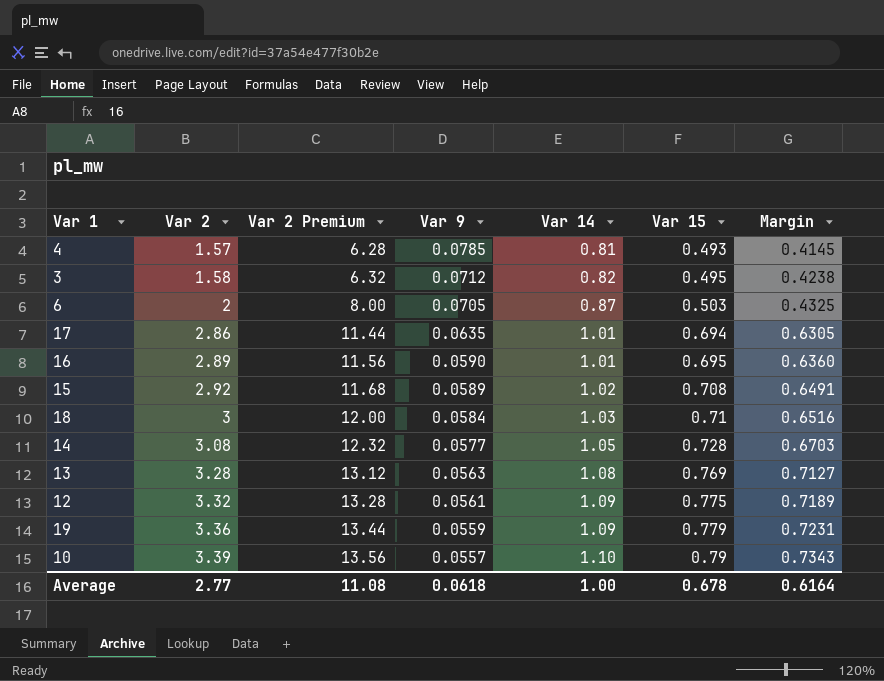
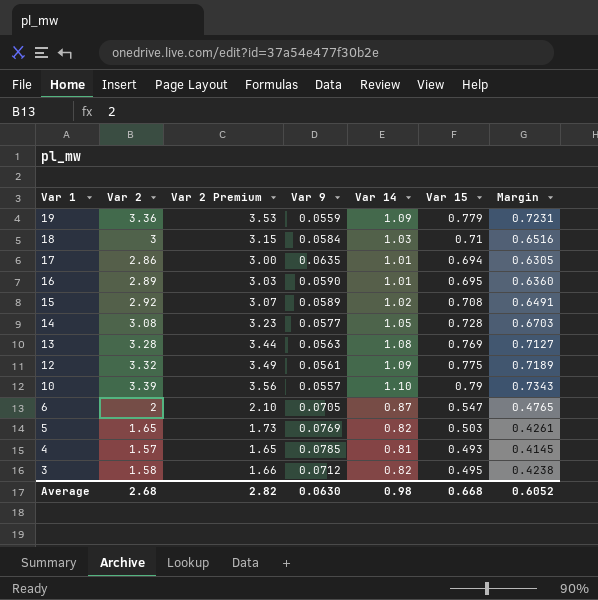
row order: Var 2 ascending -> Var 1 descending
column Var 2 Premium | formula: [Var 2] * 4 -> [Var 2] * 1.05
6 | Var 15: 0.503 -> 0.547
6 | Margin: 0.4325 -> 0.4765
row 5: none -> 1.65 | 1.73 | 0.0769 | 0.82 | 0.503 | 0.4261
Average | Var 2: 2.77 -> 2.68
Average | Var 2 Premium: 11.08 -> 2.82
Average | Var 9: 0.0618 -> 0.0630
Average | Var 14: 1.00 -> 0.98
Average | Var 15: 0.678 -> 0.668
Average | Margin: 0.6164 -> 0.6052

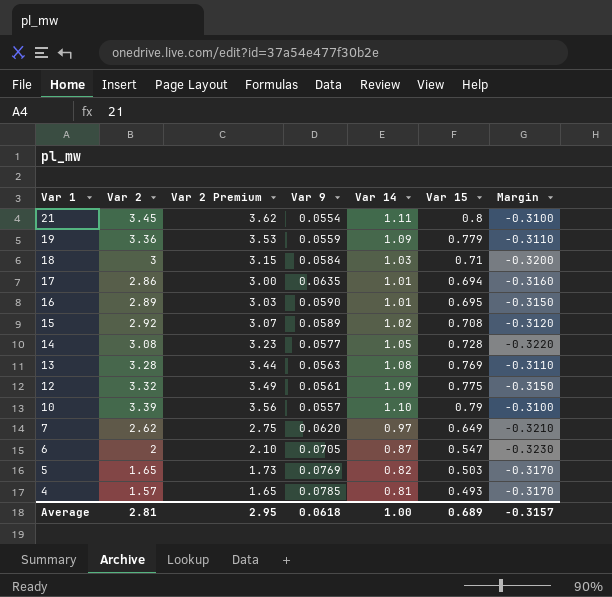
column Margin | formula: [Var 15] - [Var 9] -> [Var 15] - [Var 14]
row 3: 1.58 | 1.66 | 0.0712 | 0.82 | 0.495 | 0.4238 -> none
row 21: none -> 3.45 | 3.62 | 0.0554 | 1.11 | 0.8 | -0.3100
row 7: none -> 2.62 | 2.75 | 0.0620 | 0.97 | 0.649 | -0.3210
Average | Var 2: 2.68 -> 2.81
Average | Var 2 Premium: 2.82 -> 2.95
Average | Var 9: 0.0630 -> 0.0618
Average | Var 14: 0.98 -> 1.00
Average | Var 15: 0.668 -> 0.689
Average | Margin: 0.6052 -> -0.3157

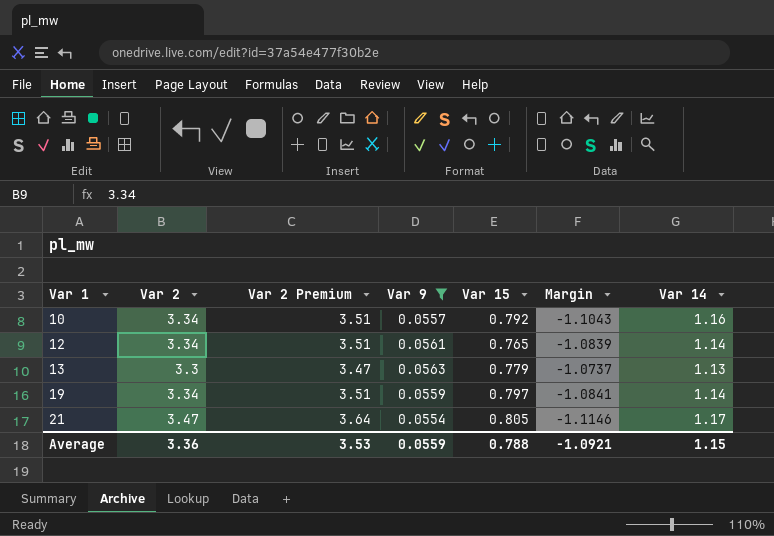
filter: none -> Var 9 <= 0.0563
row order: Var 1 descending -> Var 1 ascending
column Margin | formula: [Var 15] - [Var 14] -> [Var 9] - [Var 14]
column Var 14 | position: 5 -> 7
10 | Var 2: 3.39 -> 3.34
10 | Var 2 Premium: 3.56 -> 3.51
10 | Var 15: 0.79 -> 0.792
10 | Var 14: 1.10 -> 1.16
12 | Var 2: 3.32 -> 3.34
12 | Var 2 Premium: 3.49 -> 3.51
12 | Var 15: 0.775 -> 0.765
12 | Var 14: 1.09 -> 1.14
13 | Var 2: 3.28 -> 3.3
13 | Var 2 Premium: 3.44 -> 3.47
13 | Var 15: 0.769 -> 0.779
13 | Var 14: 1.08 -> 1.13
19 | Var 2: 3.36 -> 3.34
19 | Var 2 Premium: 3.53 -> 3.51
19 | Var 15: 0.779 -> 0.797
19 | Var 14: 1.09 -> 1.14
21 | Var 2: 3.45 -> 3.47
21 | Var 2 Premium: 3.62 -> 3.64
21 | Var 15: 0.8 -> 0.805
21 | Var 14: 1.11 -> 1.17
Average | Var 2: 2.81 -> 3.36
Average | Var 2 Premium: 2.95 -> 3.53
Average | Var 9: 0.0618 -> 0.0559
Average | Var 15: 0.689 -> 0.788
Average | Margin: -0.3157 -> -1.0921
Average | Var 14: 1.00 -> 1.15

